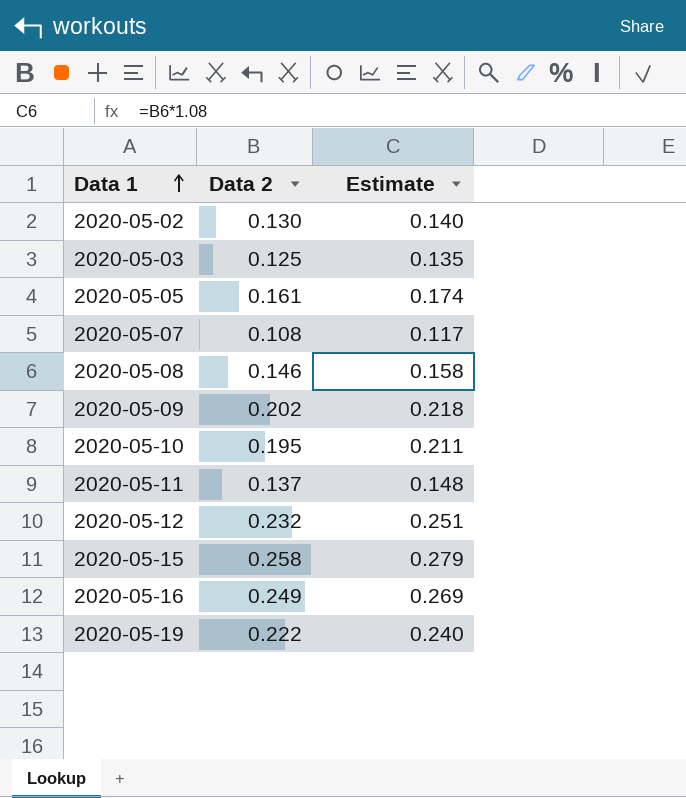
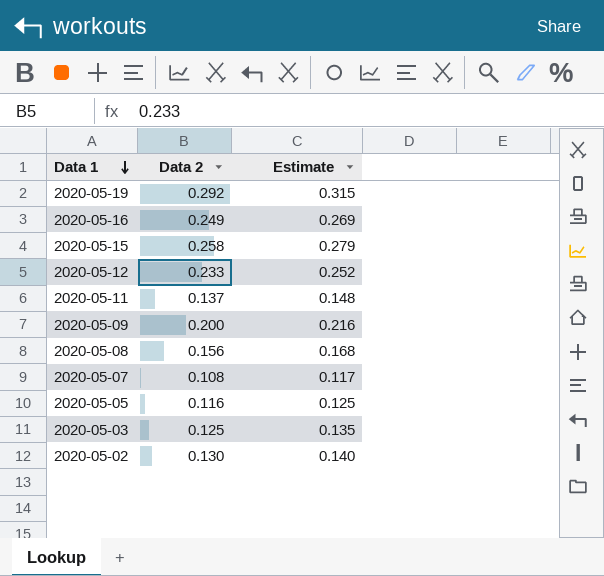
row order: Data 1 ascending -> Data 1 descending
row 2020-05-10: 0.195 | 0.211 -> none
2020-05-19 | Data 2: 0.222 -> 0.292
2020-05-19 | Estimate: 0.240 -> 0.315
2020-05-12 | Data 2: 0.232 -> 0.233
2020-05-12 | Estimate: 0.251 -> 0.252
2020-05-09 | Data 2: 0.202 -> 0.200
2020-05-09 | Estimate: 0.218 -> 0.216
2020-05-08 | Data 2: 0.146 -> 0.156
2020-05-08 | Estimate: 0.158 -> 0.168
2020-05-05 | Data 2: 0.161 -> 0.116
2020-05-05 | Estimate: 0.174 -> 0.125

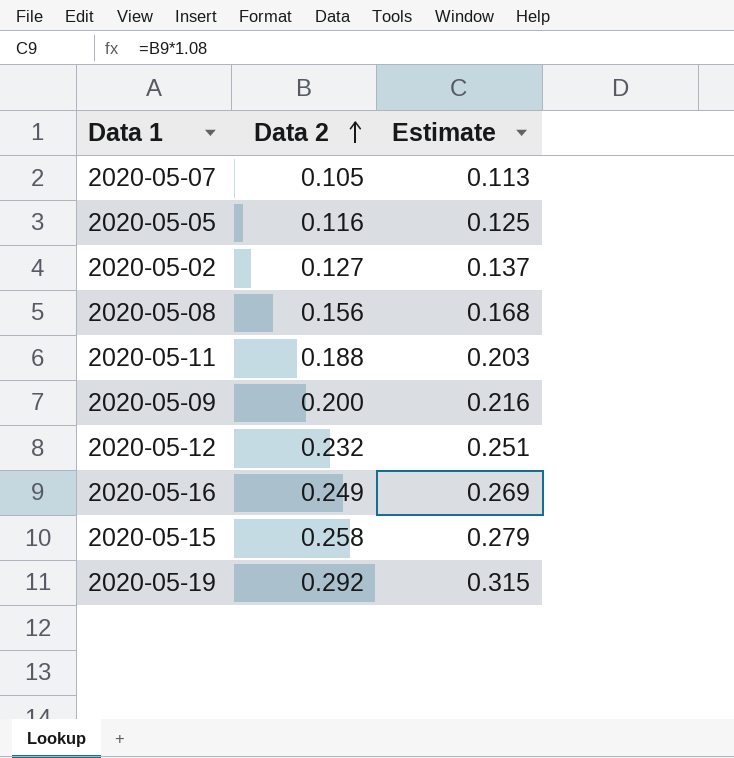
row order: Data 1 descending -> Data 2 ascending
row 2020-05-03: 0.125 | 0.135 -> none
2020-05-07 | Data 2: 0.108 -> 0.105
2020-05-07 | Estimate: 0.117 -> 0.113
2020-05-02 | Data 2: 0.130 -> 0.127
2020-05-02 | Estimate: 0.140 -> 0.137
2020-05-11 | Data 2: 0.137 -> 0.188
2020-05-11 | Estimate: 0.148 -> 0.203
2020-05-12 | Data 2: 0.233 -> 0.232
2020-05-12 | Estimate: 0.252 -> 0.251

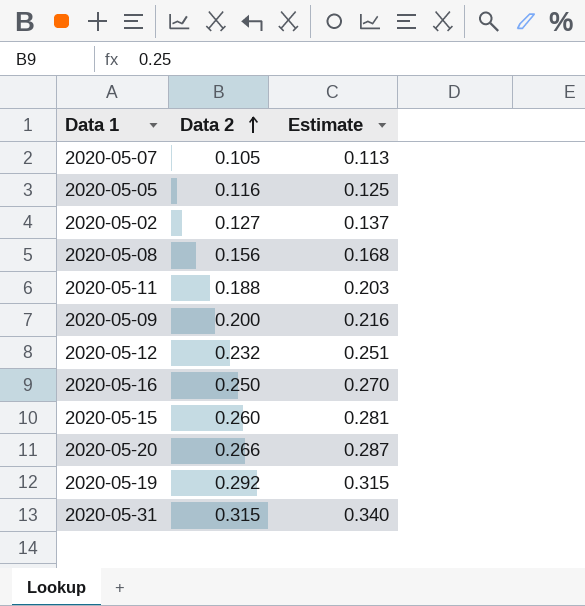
2020-05-16 | Data 2: 0.249 -> 0.250
2020-05-16 | Estimate: 0.269 -> 0.270
2020-05-15 | Data 2: 0.258 -> 0.260
2020-05-15 | Estimate: 0.279 -> 0.281
row 2020-05-20: none -> 0.266 | 0.287
row 2020-05-31: none -> 0.315 | 0.340

